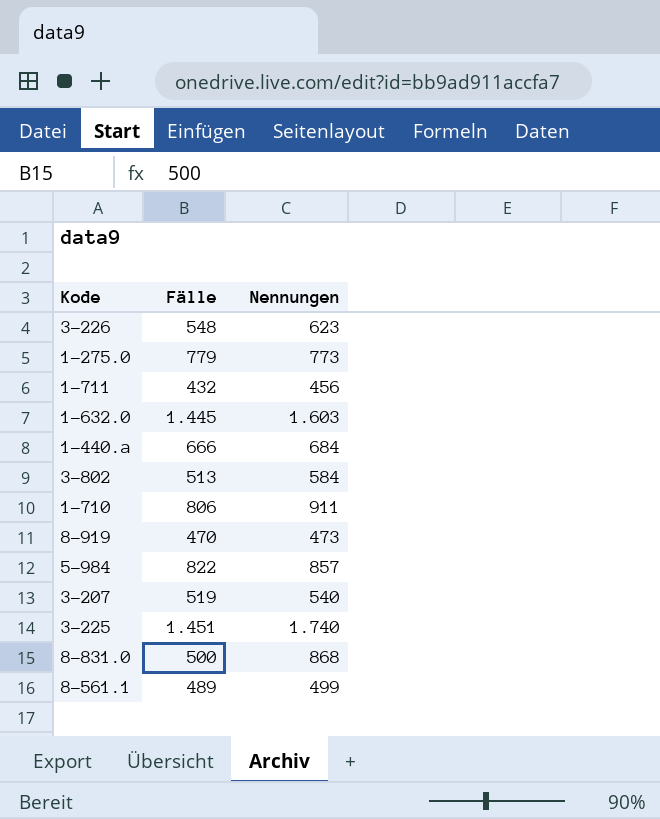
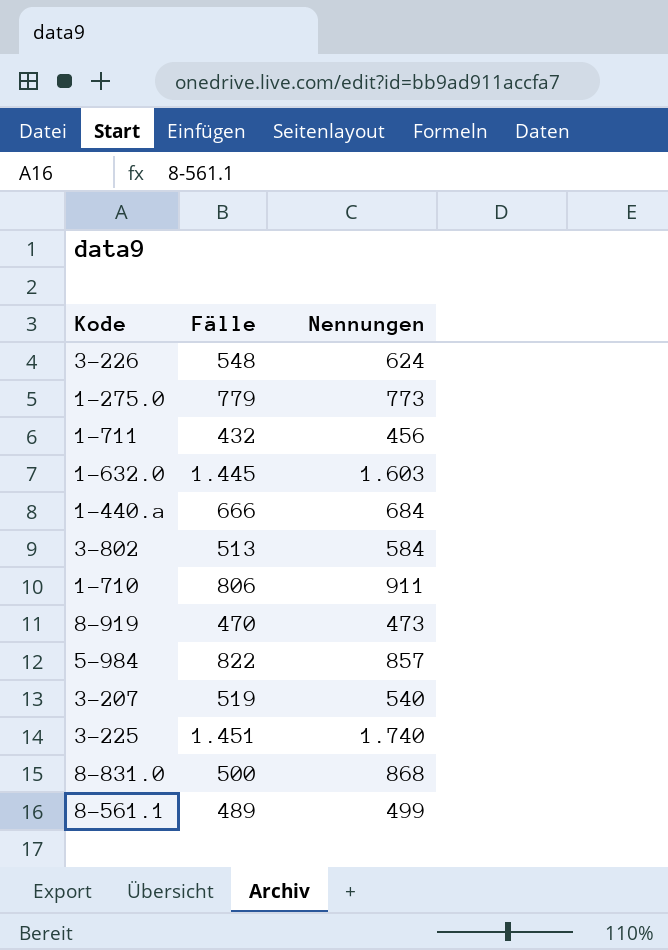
3-226 | Nennungen: 623 -> 624

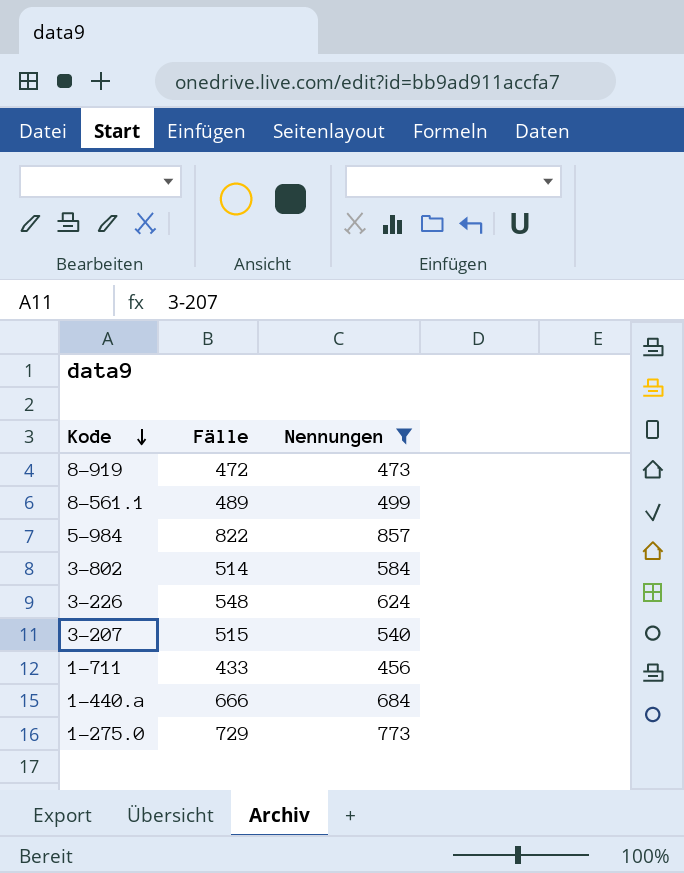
filter: none -> Nennungen <= 857
row order: none -> Kode descending
8-919 | Fälle: 470 -> 472
3-802 | Fälle: 513 -> 514
3-207 | Fälle: 519 -> 515
1-711 | Fälle: 432 -> 433
1-275.0 | Fälle: 779 -> 729

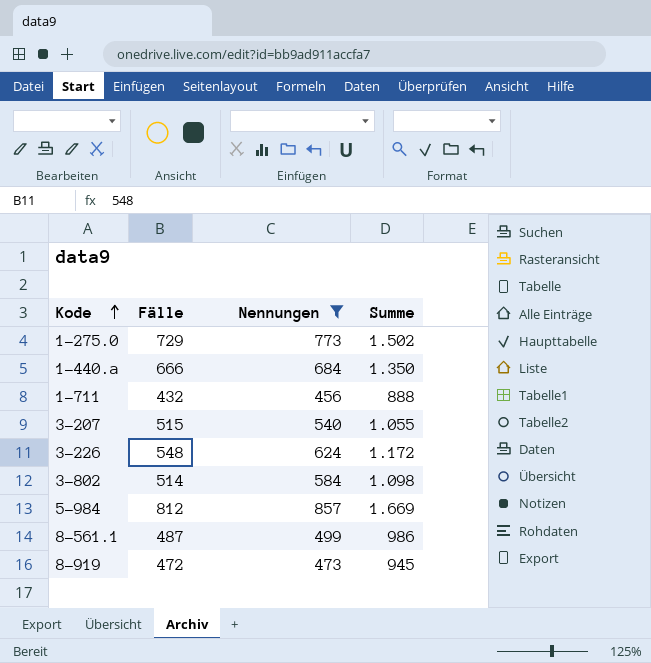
row order: Kode descending -> Kode ascending
column Summe | formula: none -> [Fälle] + [Nennungen]
1-711 | Fälle: 433 -> 432
5-984 | Fälle: 822 -> 812
8-561.1 | Fälle: 489 -> 487

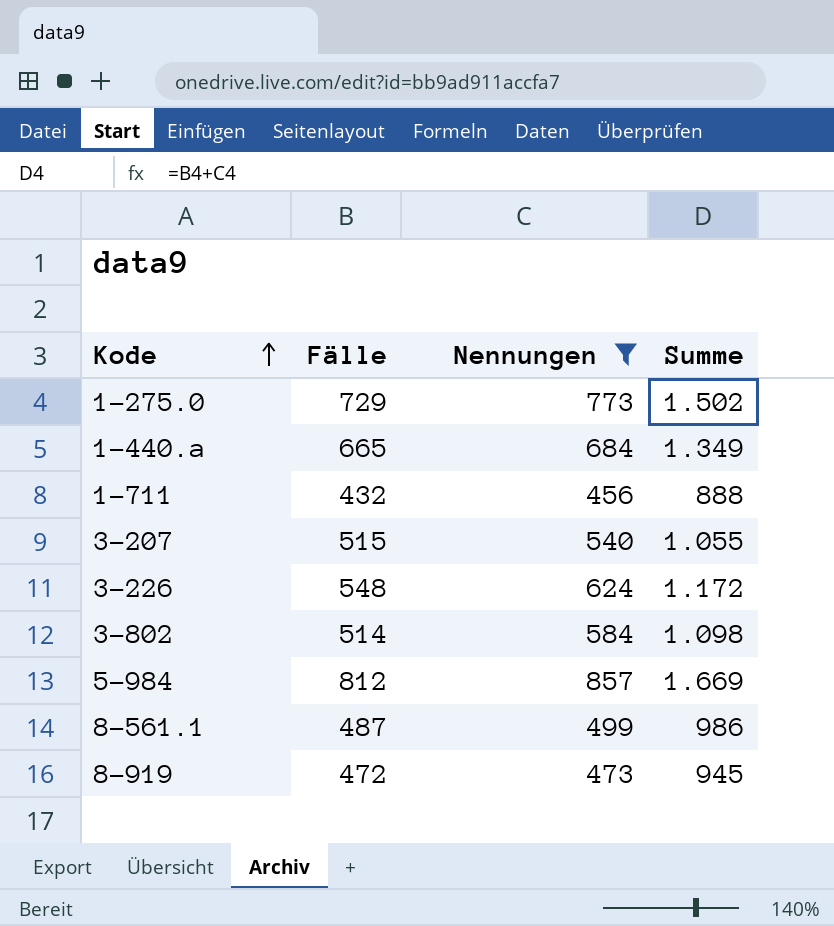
1-440.a | Fälle: 666 -> 665
1-440.a | Summe: 1.350 -> 1.349

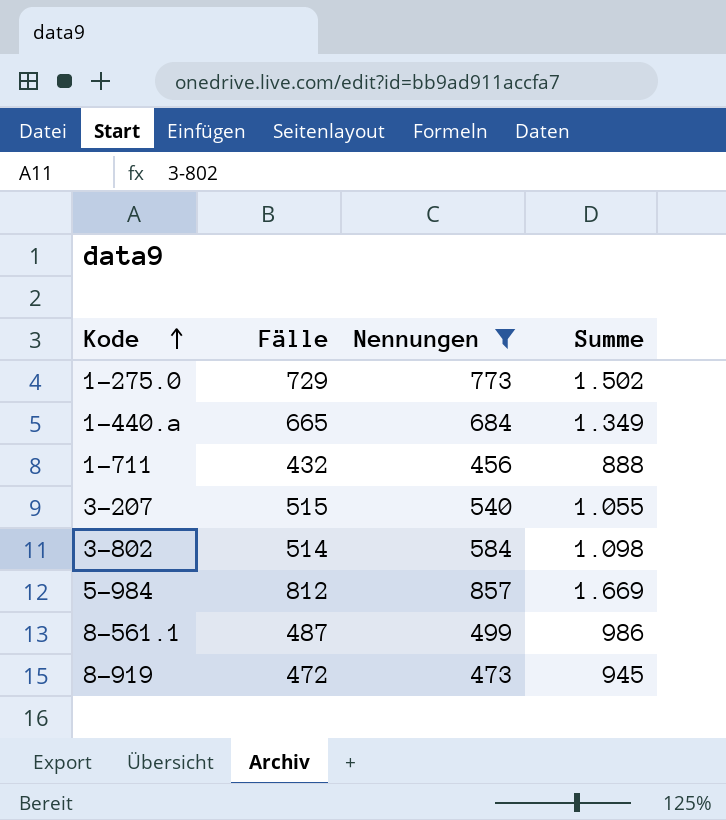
row 3-226: 548 | 624 | 1.172 -> none

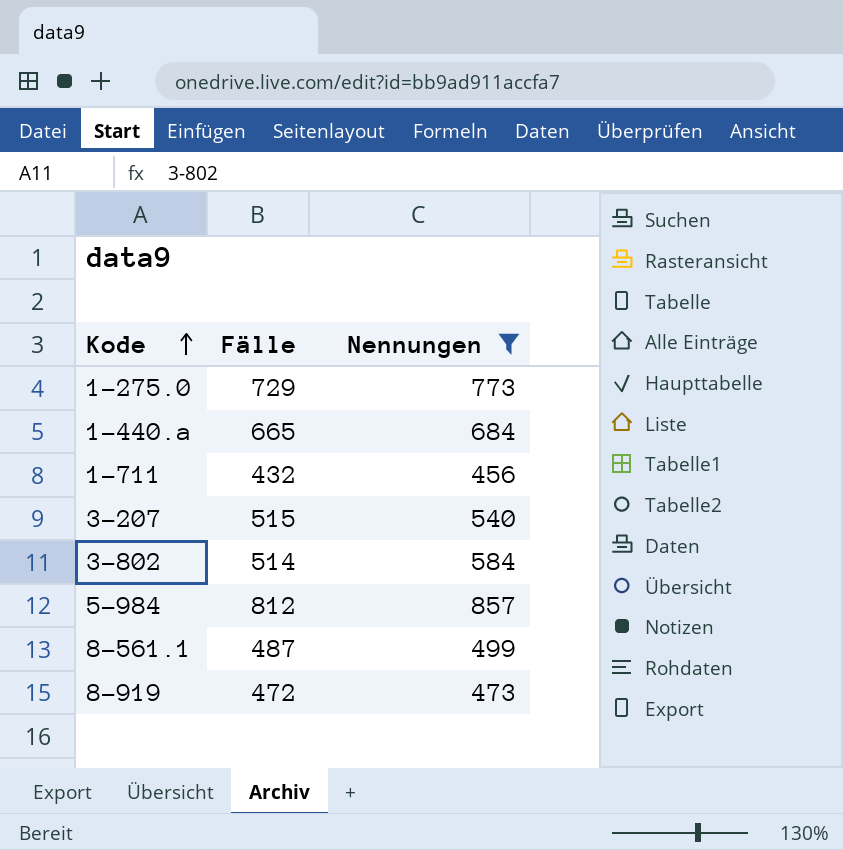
column Summe | formula: [Fälle] + [Nennungen] -> none

